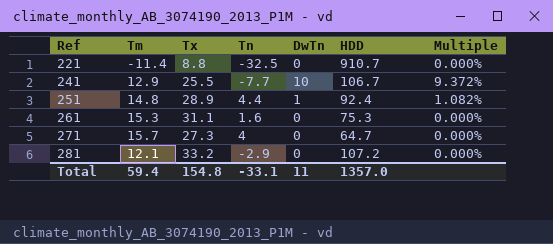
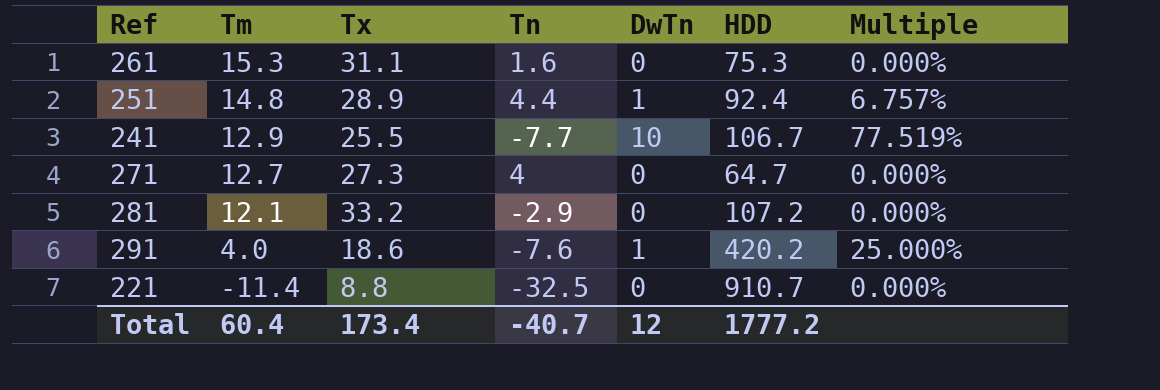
row order: Ref ascending -> Tm descending
column Multiple | formula: [DwTn] / [HDD] -> [DwTn] / [Tm]
271 | Tm: 15.7 -> 12.7
row 291: none -> 4.0 | 18.6 | -7.6 | 1 | 420.2 | 25.000%
Total | Tm: 59.4 -> 60.4
Total | Tx: 154.8 -> 173.4
Total | Tn: -33.1 -> -40.7
Total | DwTn: 11 -> 12
Total | HDD: 1357.0 -> 1777.2

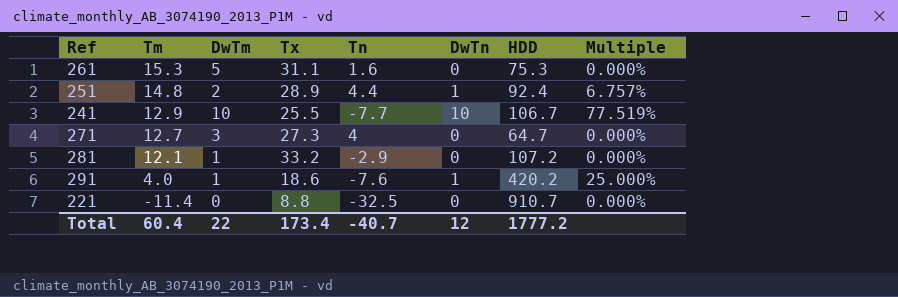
column DwTm | position: none -> 3

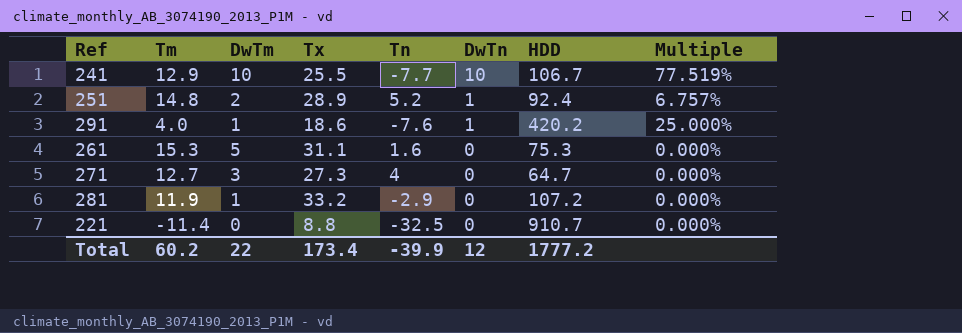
row order: Tm descending -> DwTn descending
251 | Tn: 4.4 -> 5.2
281 | Tm: 12.1 -> 11.9
Total | Tm: 60.4 -> 60.2
Total | Tn: -40.7 -> -39.9

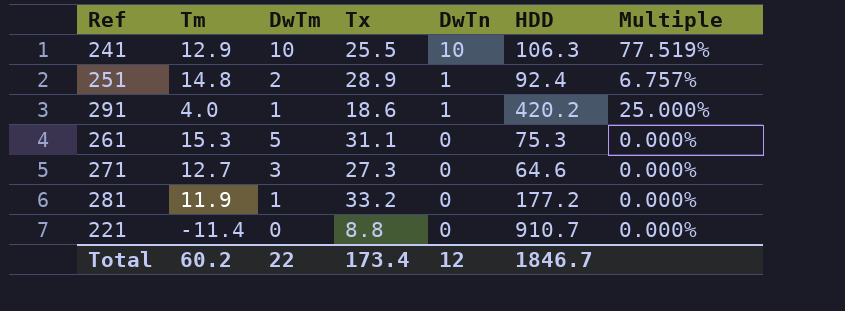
column Tn | position: 5 -> none
241 | HDD: 106.7 -> 106.3
271 | HDD: 64.7 -> 64.6
281 | HDD: 107.2 -> 177.2
Total | HDD: 1777.2 -> 1846.7

